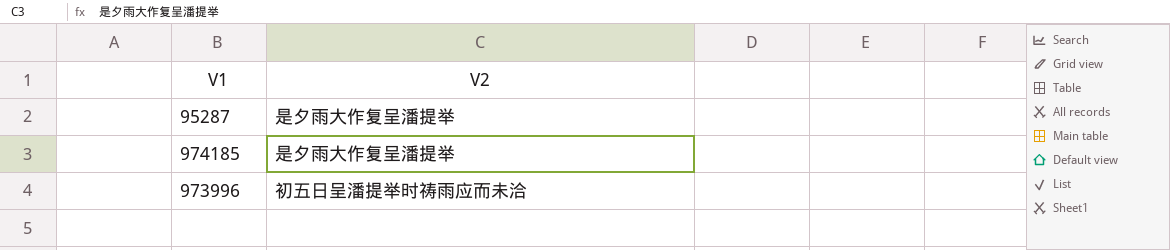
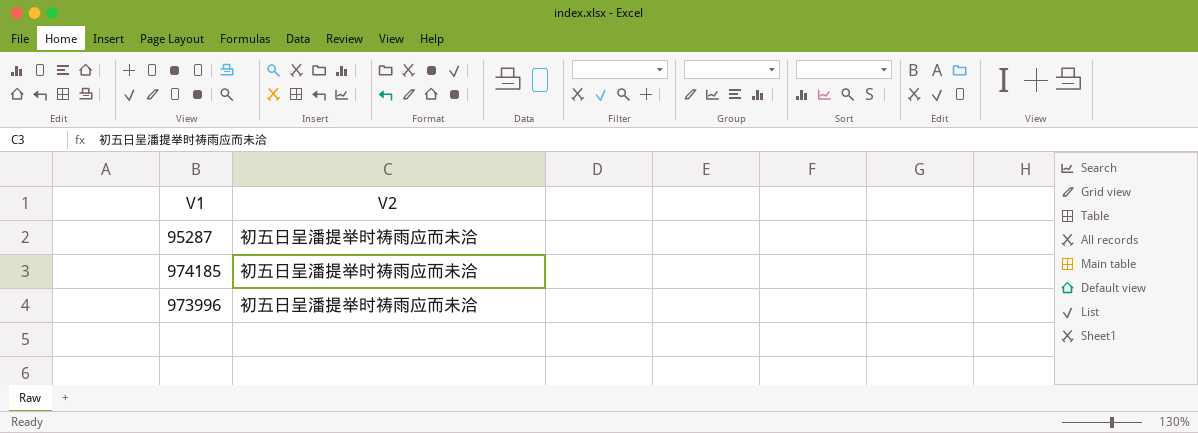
95287 | V2: 是夕雨大作复呈潘提举 -> 初五日呈潘提举时祷雨应而未洽
974185 | V2: 是夕雨大作复呈潘提举 -> 初五日呈潘提举时祷雨应而未洽

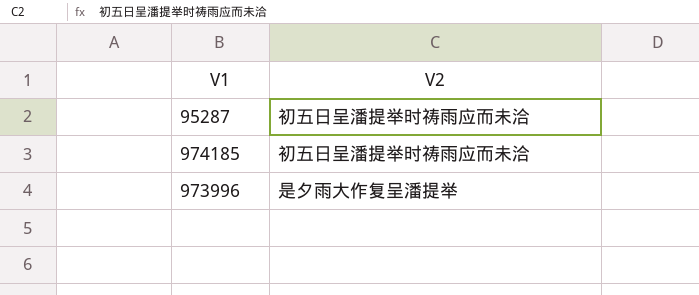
973996 | V2: 初五日呈潘提举时祷雨应而未洽 -> 是夕雨大作复呈潘提举

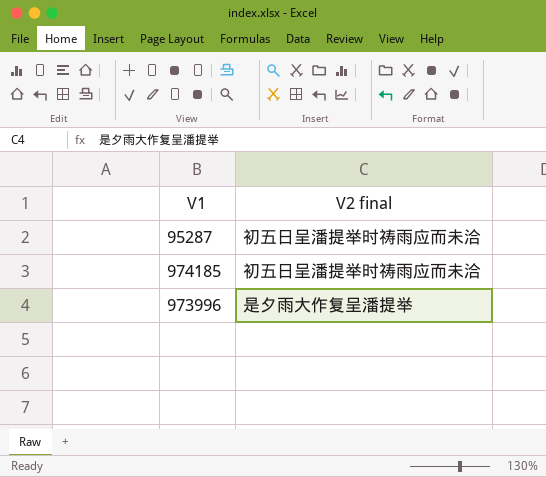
column name: V2 -> V2 final

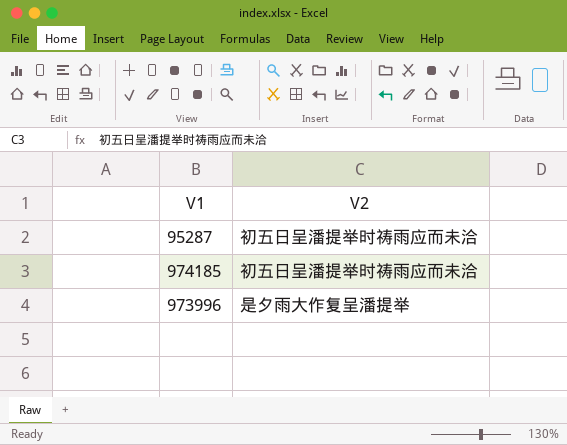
column name: V2 final -> V2

